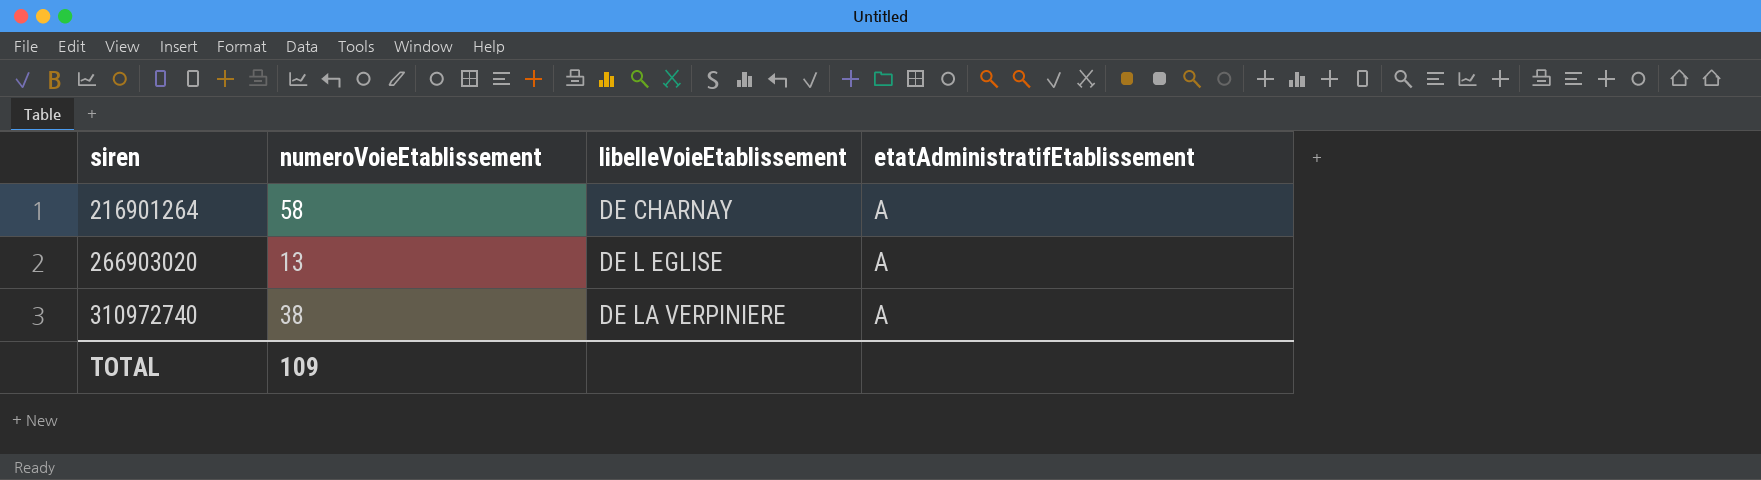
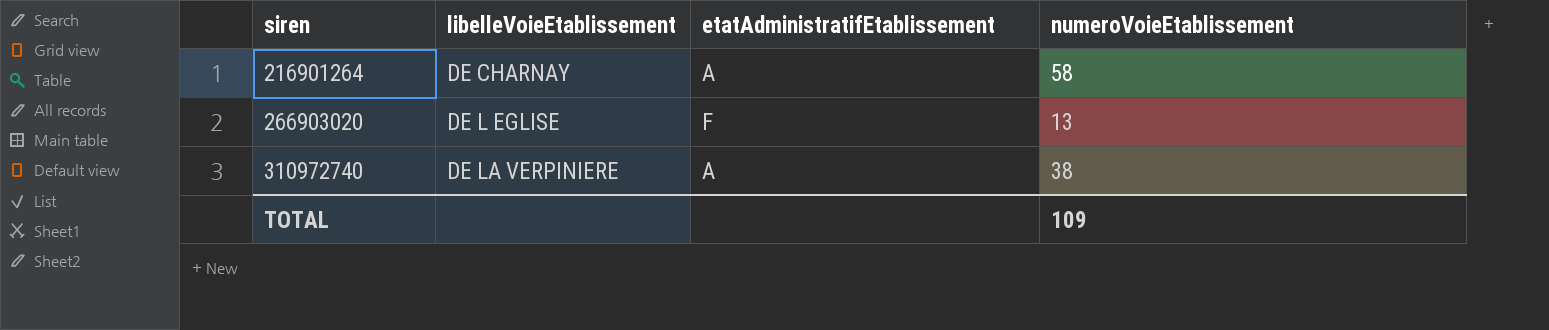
column numeroVoieEtablissement | position: 2 -> 4
266903020 | etatAdministratifEtablissement: A -> F

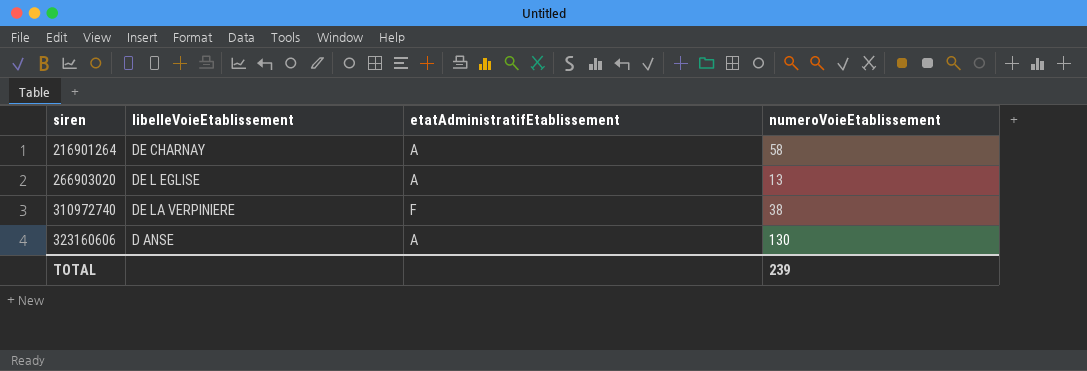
266903020 | etatAdministratifEtablissement: F -> A
310972740 | etatAdministratifEtablissement: A -> F
row 323160606: none -> D ANSE | A | 130
TOTAL | numeroVoieEtablissement: 109 -> 239

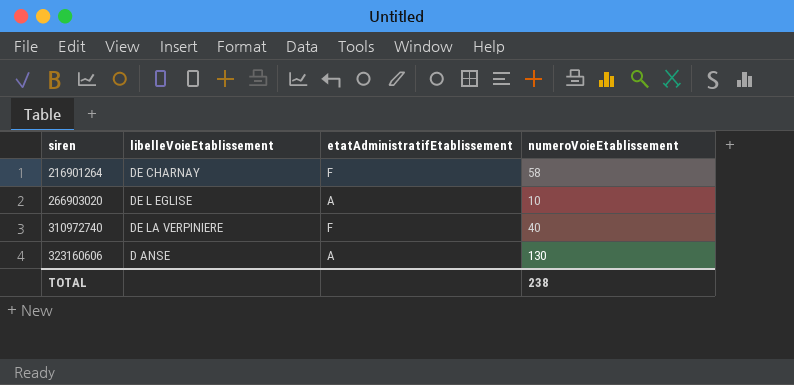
216901264 | etatAdministratifEtablissement: A -> F
266903020 | numeroVoieEtablissement: 13 -> 10
310972740 | numeroVoieEtablissement: 38 -> 40
TOTAL | numeroVoieEtablissement: 239 -> 238

